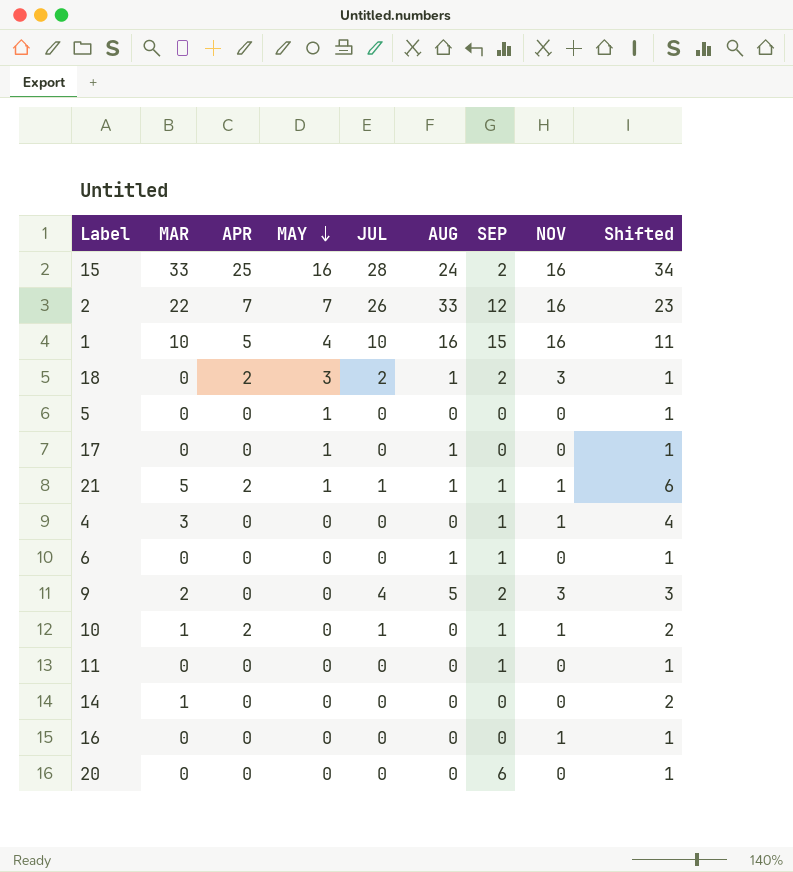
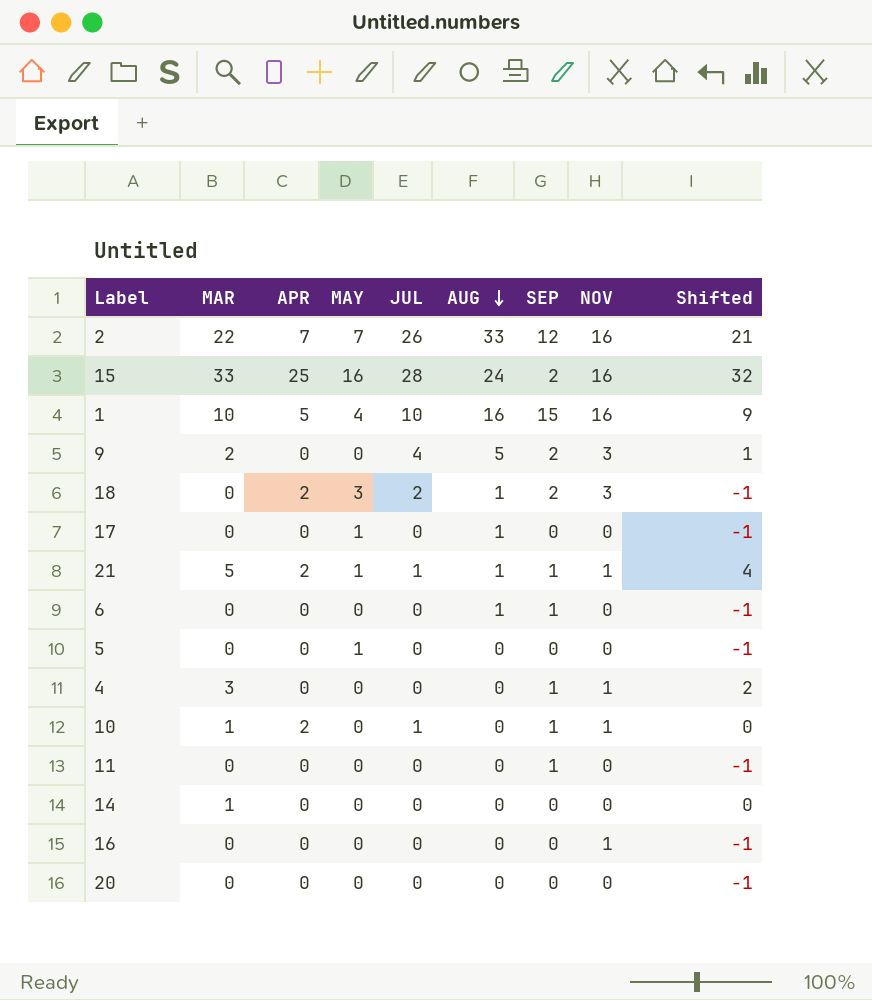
row order: MAY descending -> AUG descending
column Shifted | formula: [MAR] + 1 -> [MAR] - 1
20 | SEP: 6 -> 0

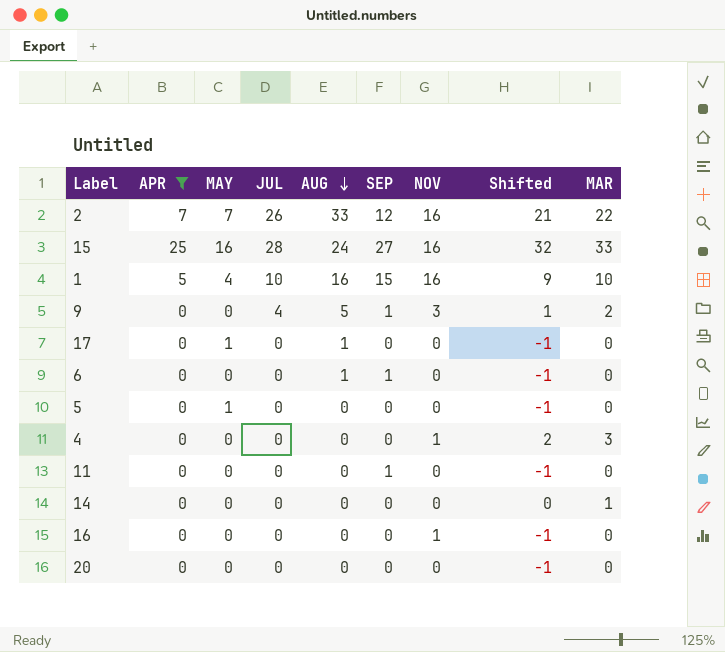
filter: none -> APR != 2
column MAR | position: 2 -> 9
15 | SEP: 2 -> 27
9 | SEP: 2 -> 1
4 | SEP: 1 -> 0

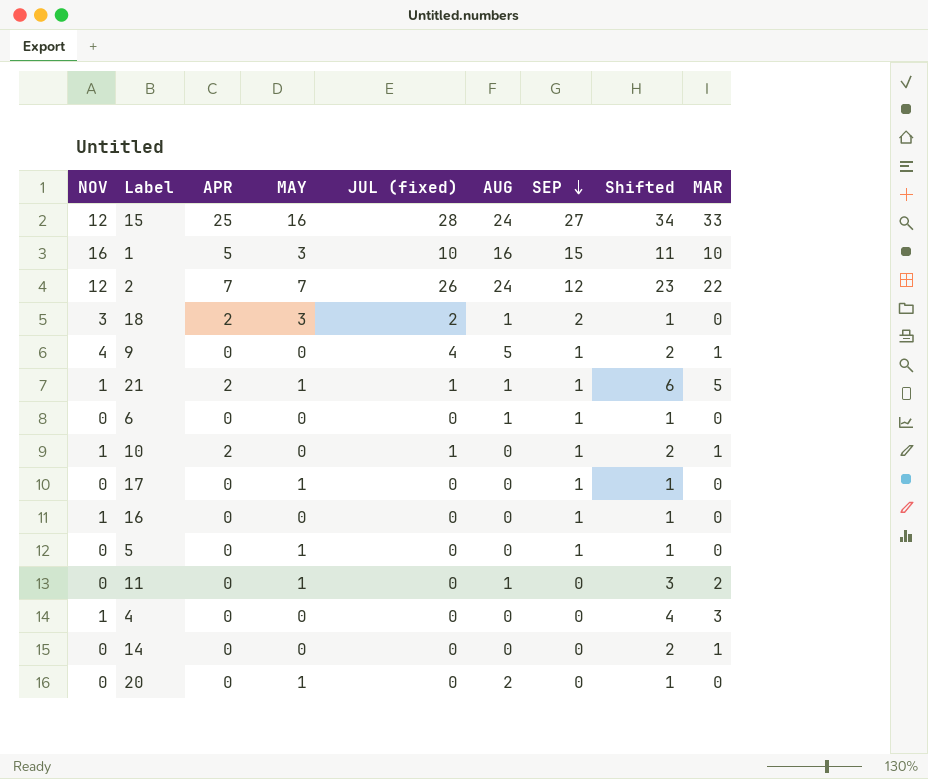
filter: APR != 2 -> none
row order: AUG descending -> SEP descending
column NOV | position: 7 -> 1
column name: JUL -> JUL (fixed)
column Shifted | formula: [MAR] - 1 -> [MAR] + 1
15 | NOV: 16 -> 12
1 | MAY: 4 -> 3
2 | NOV: 16 -> 12
2 | AUG: 33 -> 24
9 | NOV: 3 -> 4
9 | MAR: 2 -> 1
17 | AUG: 1 -> 0
17 | SEP: 0 -> 1
16 | SEP: 0 -> 1
5 | SEP: 0 -> 1
11 | MAY: 0 -> 1
11 | AUG: 0 -> 1
11 | SEP: 1 -> 0
11 | MAR: 0 -> 2
20 | MAY: 0 -> 1
20 | AUG: 0 -> 2

